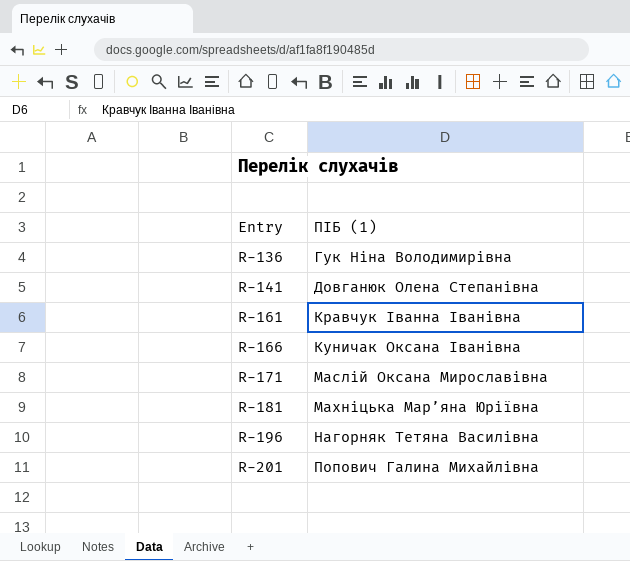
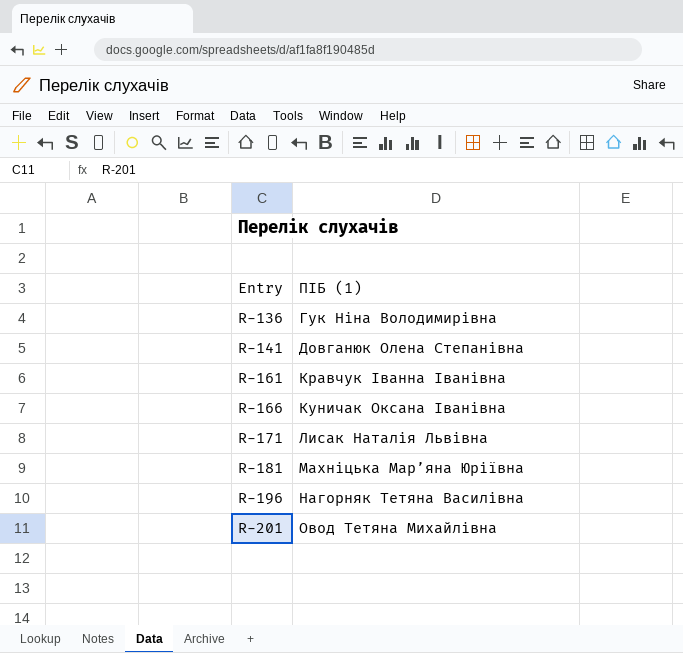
R-171 | ПІБ (1): Маслій Оксана Мирославівна -> Лисак Наталія Львівна
R-201 | ПІБ (1): Попович Галина Михайлівна -> Овод Тетяна Михайлівна

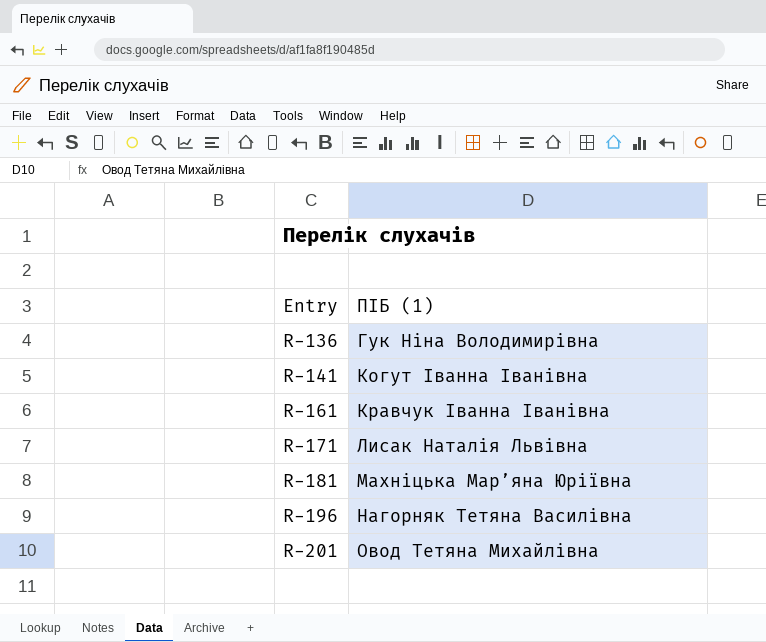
row R-166: Куничак Оксана Іванівна -> none
R-141 | ПІБ (1): Довганюк Олена Степанівна -> Когут Іванна Іванівна

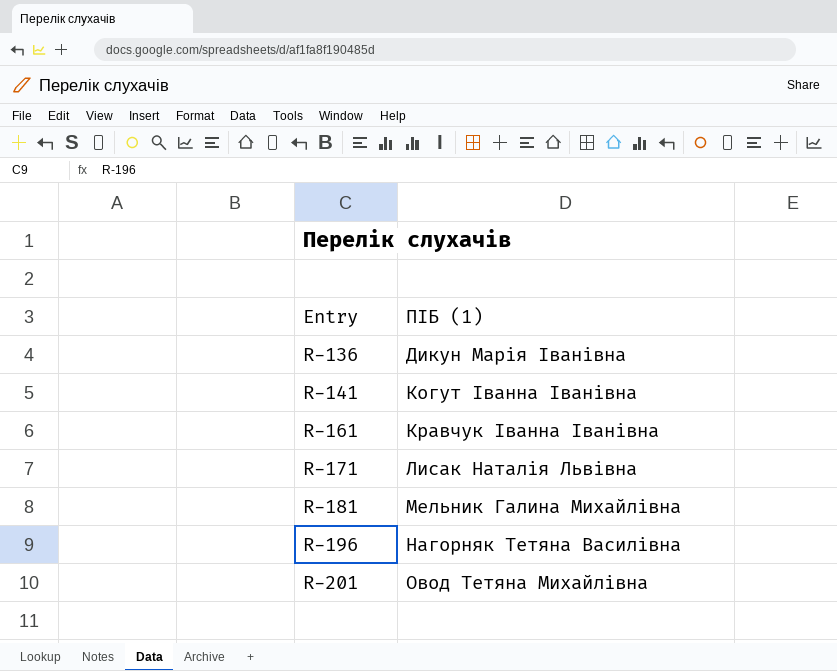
R-136 | ПІБ (1): Гук Ніна Володимирівна -> Дикун Марія Іванівна
R-181 | ПІБ (1): Махніцька Мар’яна Юріївна -> Мельник Галина Михайлівна

